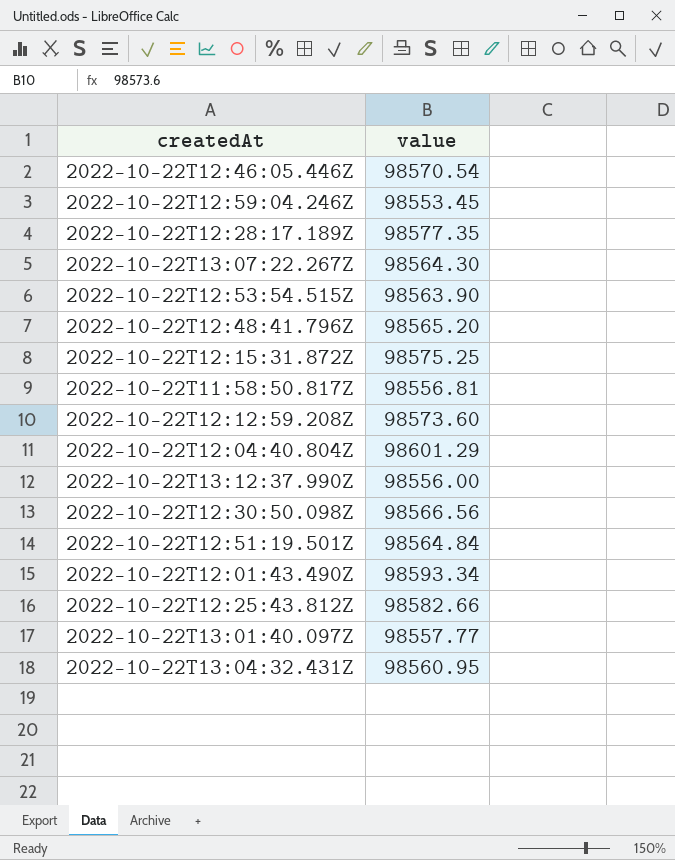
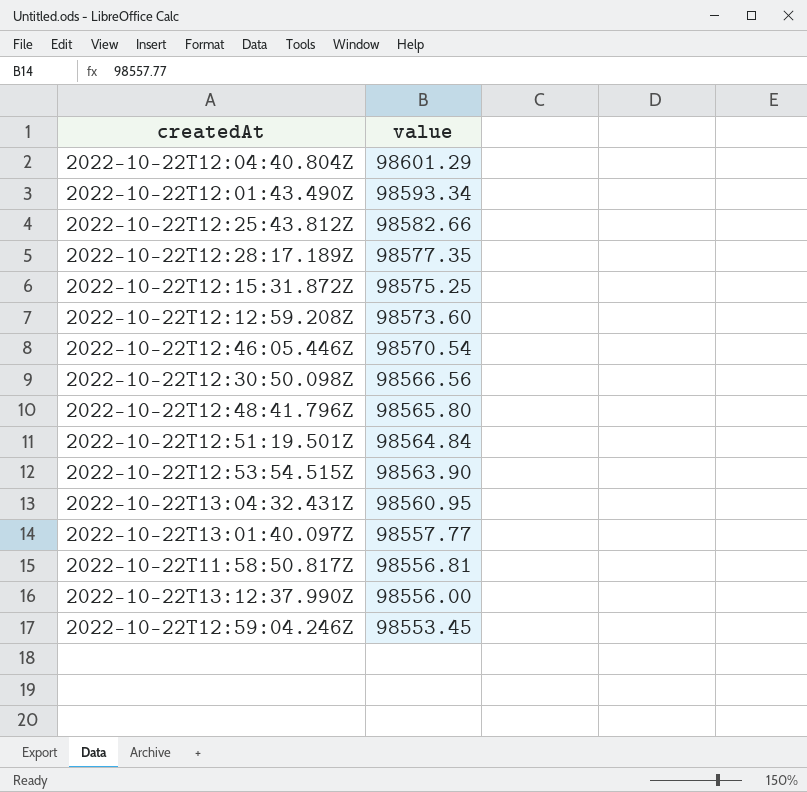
row order: none -> value descending
row 2022-10-22T13:07:22.267Z: 98564.30 -> none
2022-10-22T12:48:41.796Z | value: 98565.20 -> 98565.80

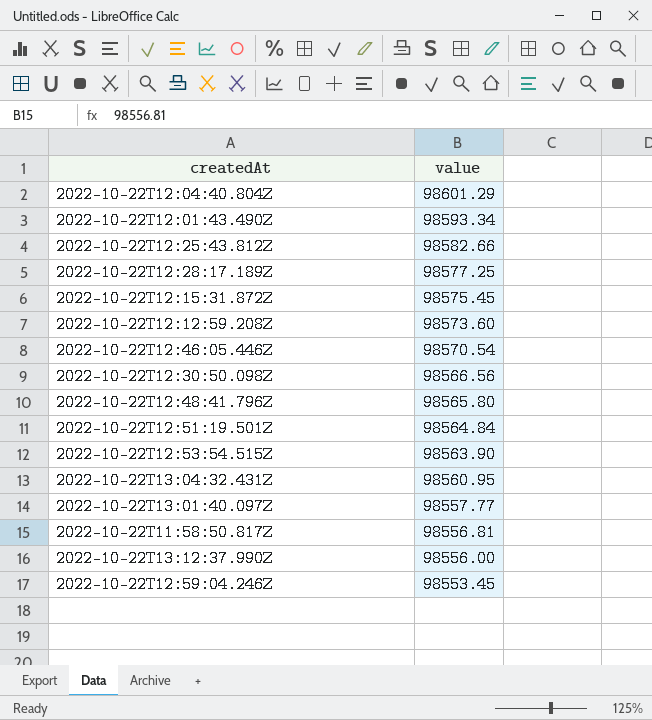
2022-10-22T12:28:17.189Z | value: 98577.35 -> 98577.25
2022-10-22T12:15:31.872Z | value: 98575.25 -> 98575.45

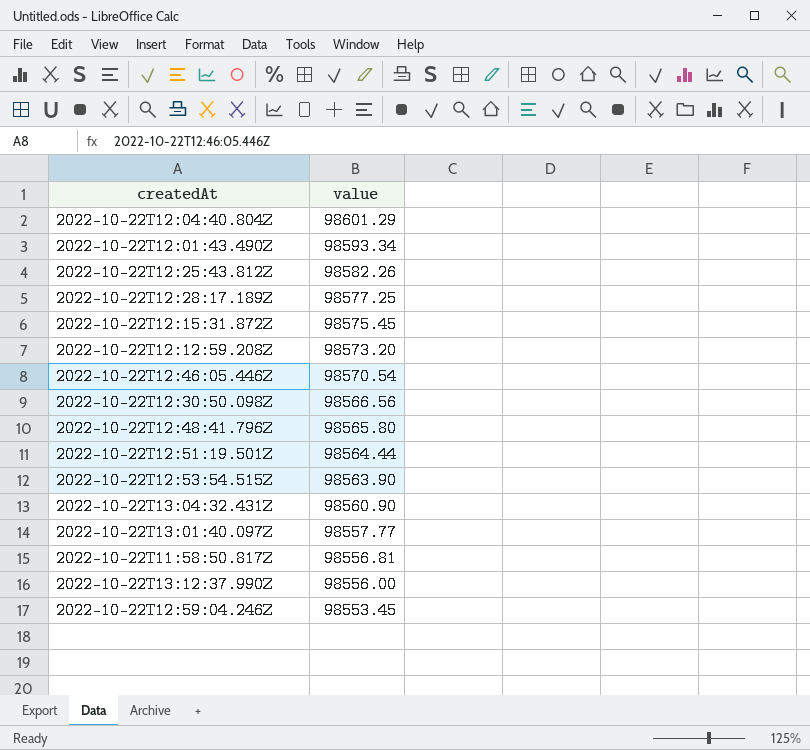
2022-10-22T12:25:43.812Z | value: 98582.66 -> 98582.26
2022-10-22T12:12:59.208Z | value: 98573.60 -> 98573.20
2022-10-22T12:51:19.501Z | value: 98564.84 -> 98564.44
2022-10-22T13:04:32.431Z | value: 98560.95 -> 98560.90

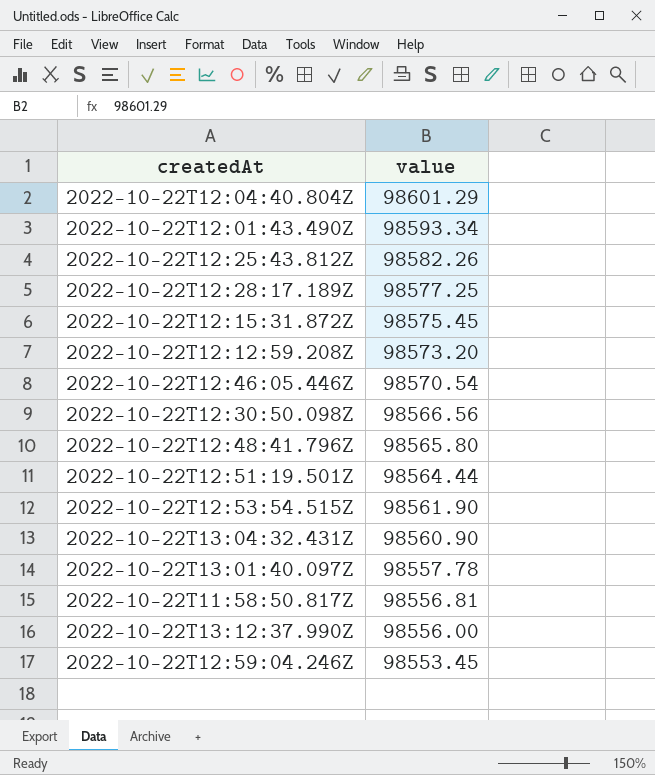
2022-10-22T12:53:54.515Z | value: 98563.90 -> 98561.90
2022-10-22T13:01:40.097Z | value: 98557.77 -> 98557.78

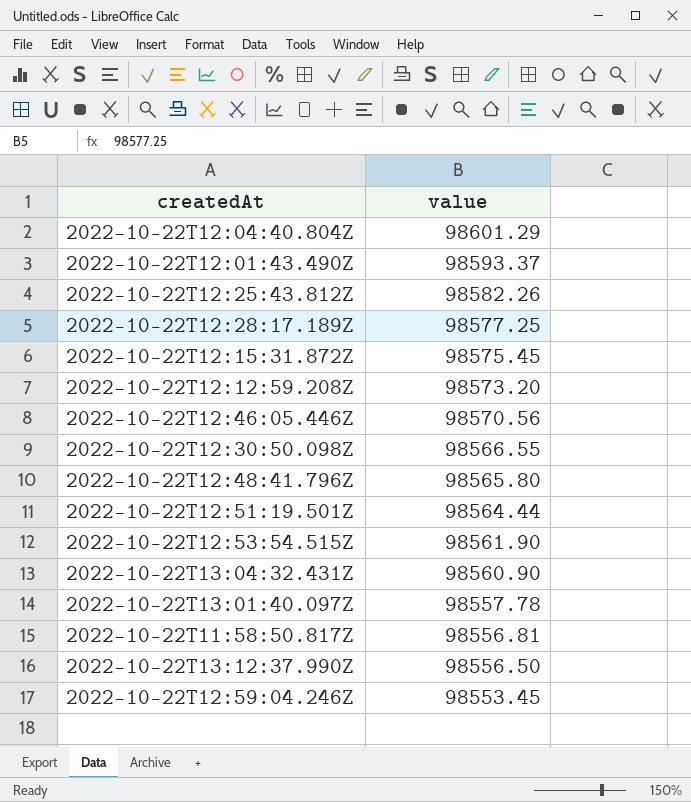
2022-10-22T12:01:43.490Z | value: 98593.34 -> 98593.37
2022-10-22T12:46:05.446Z | value: 98570.54 -> 98570.56
2022-10-22T12:30:50.098Z | value: 98566.56 -> 98566.55
2022-10-22T13:12:37.990Z | value: 98556.00 -> 98556.50

